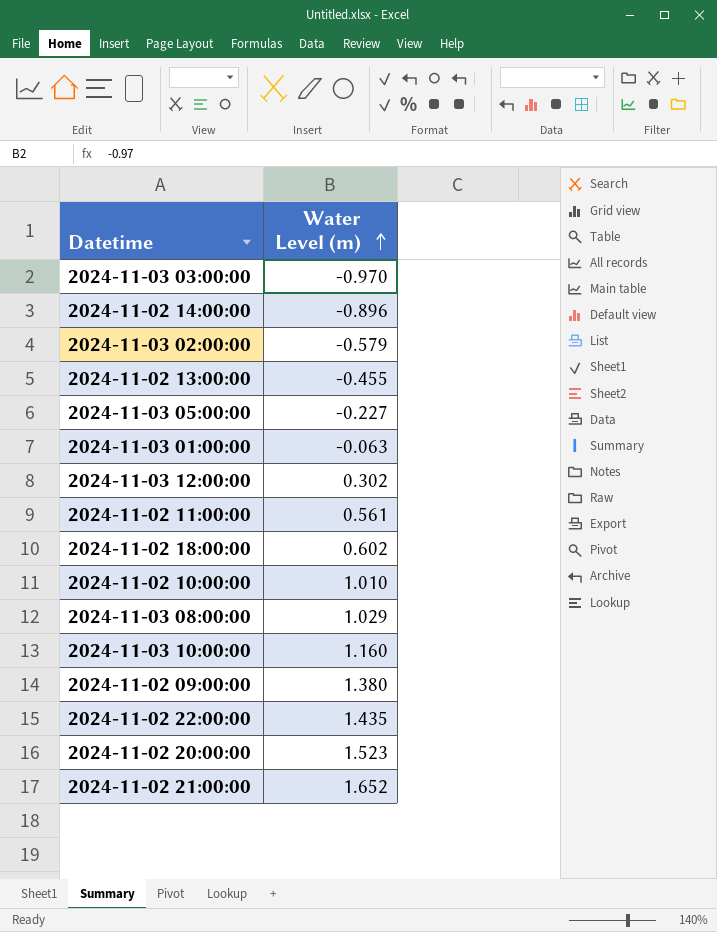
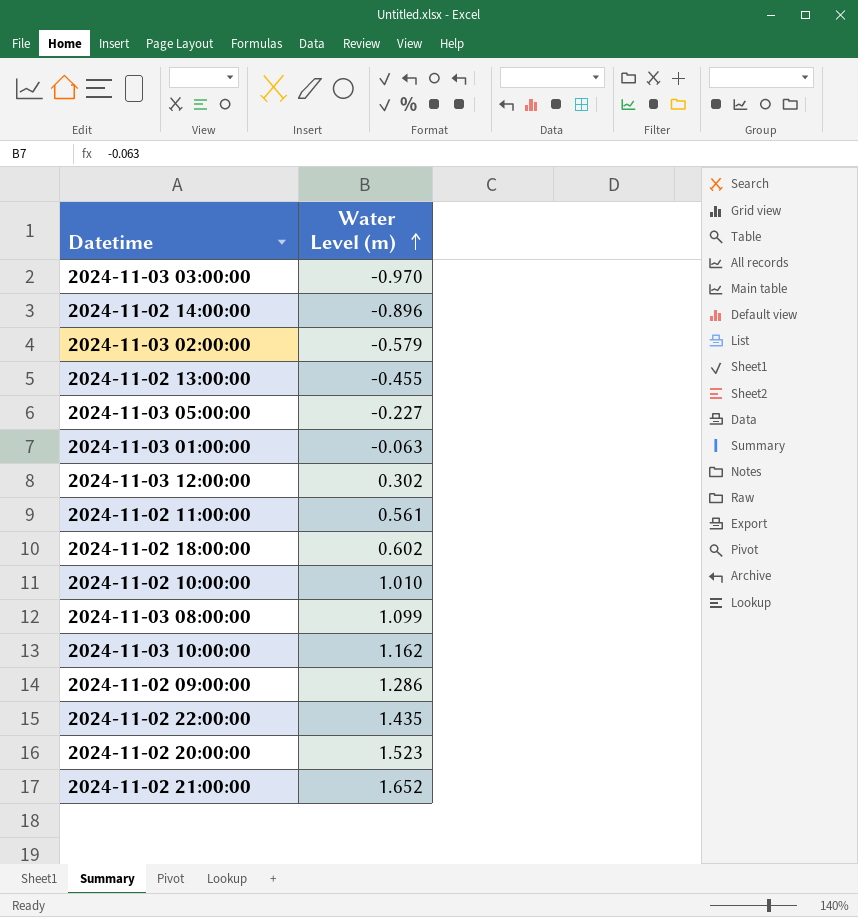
2024-11-03 08:00:00 | Water Level (m): 1.029 -> 1.099
2024-11-03 10:00:00 | Water Level (m): 1.160 -> 1.162
2024-11-02 09:00:00 | Water Level (m): 1.380 -> 1.286

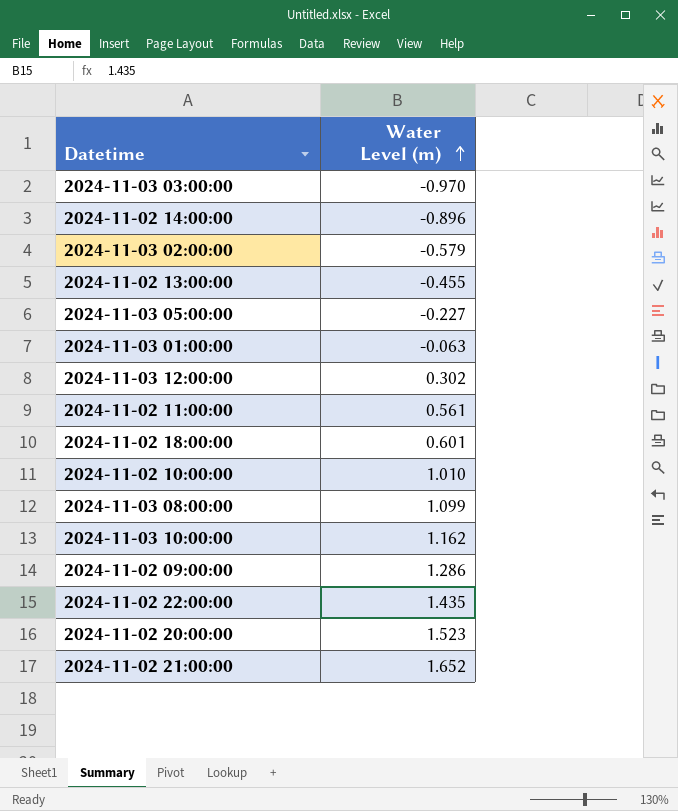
2024-11-02 18:00:00 | Water Level (m): 0.602 -> 0.601

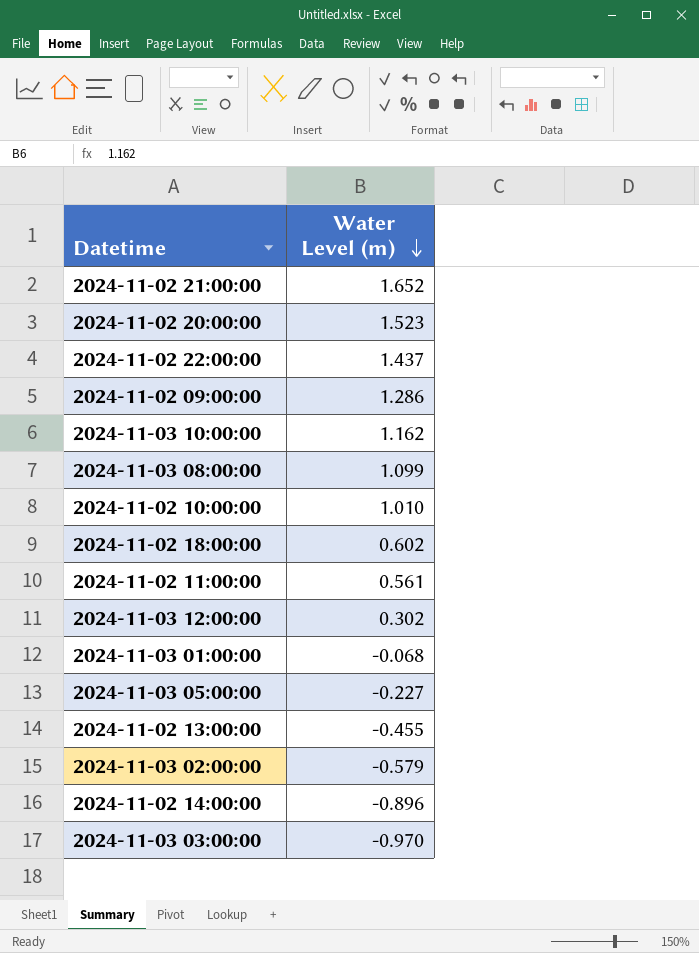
row order: Water Level (m) ascending -> Water Level (m) descending
2024-11-02 22:00:00 | Water Level (m): 1.435 -> 1.437
2024-11-02 18:00:00 | Water Level (m): 0.601 -> 0.602
2024-11-03 01:00:00 | Water Level (m): -0.063 -> -0.068

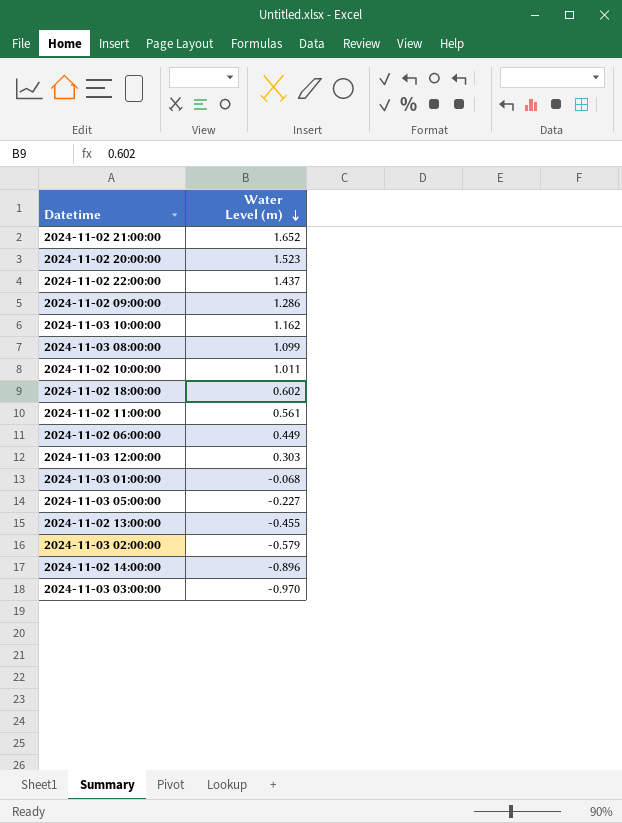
2024-11-02 10:00:00 | Water Level (m): 1.010 -> 1.011
row 2024-11-02 06:00:00: none -> 0.449
2024-11-03 12:00:00 | Water Level (m): 0.302 -> 0.303

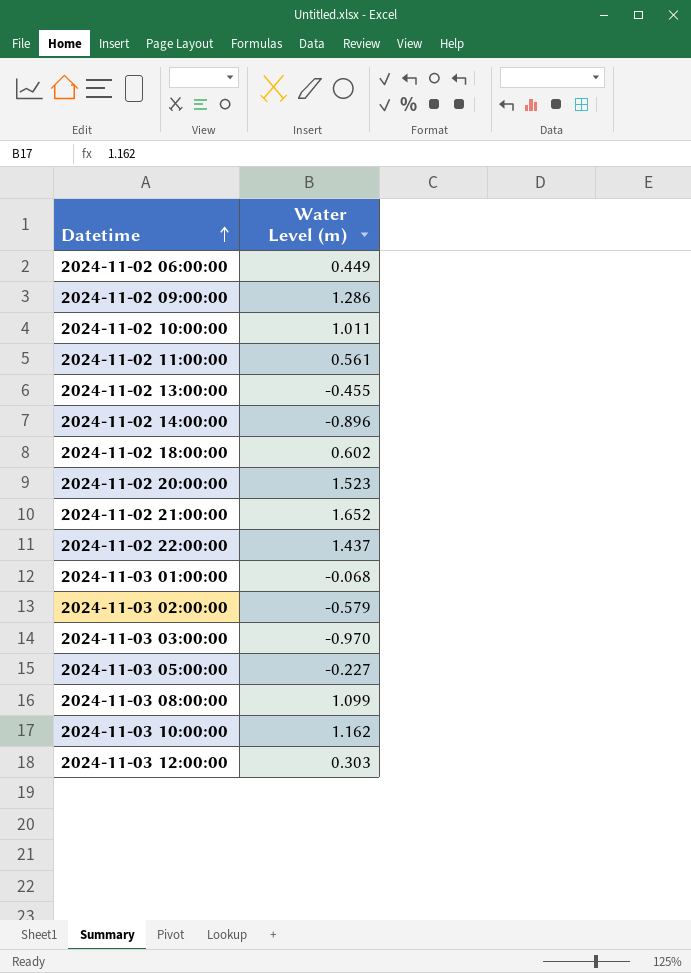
row order: Water Level (m) descending -> Datetime ascending

